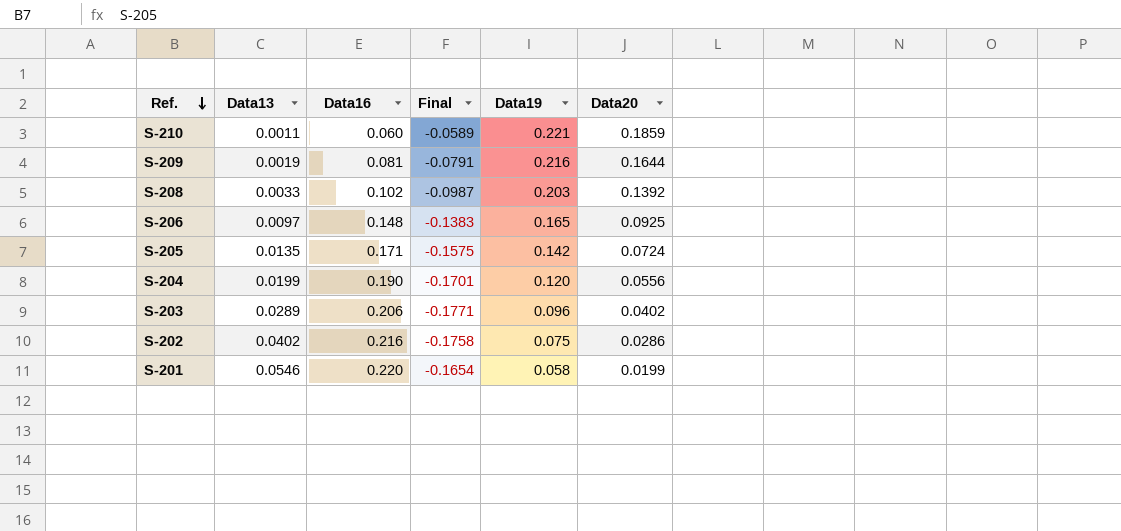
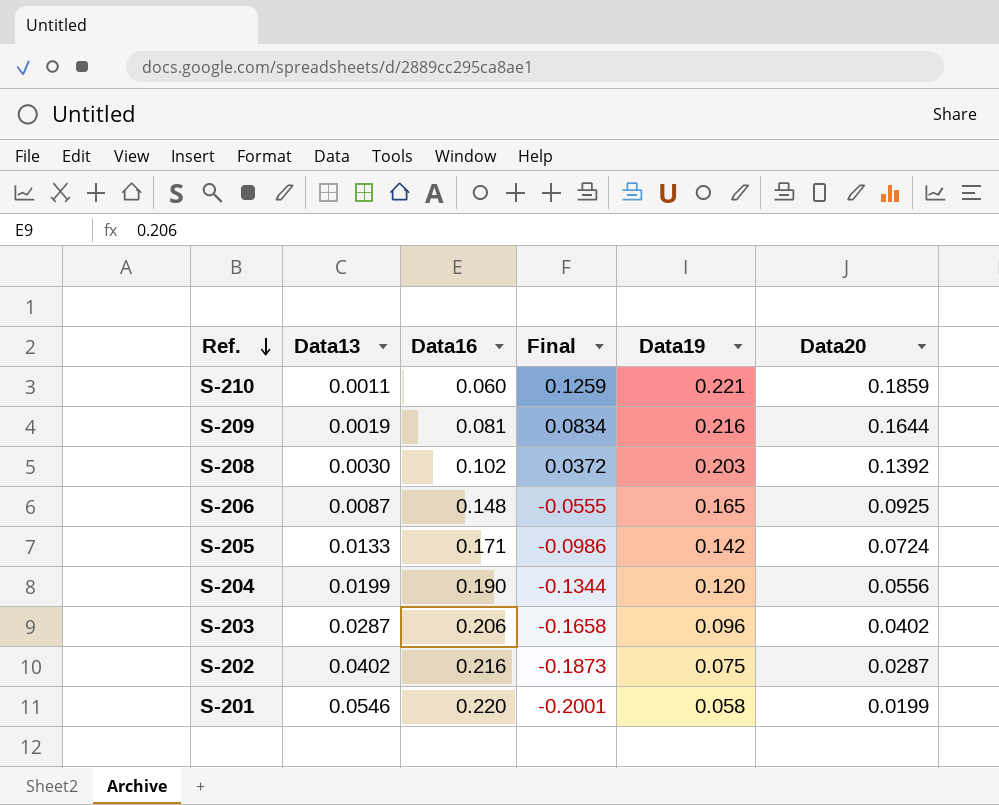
column Final | formula: [Data13] - [Data16] -> [Data20] - [Data16]
S-208 | Data13: 0.0033 -> 0.0030
S-206 | Data13: 0.0097 -> 0.0087
S-205 | Data13: 0.0135 -> 0.0133
S-203 | Data13: 0.0289 -> 0.0287
S-202 | Data20: 0.0286 -> 0.0287

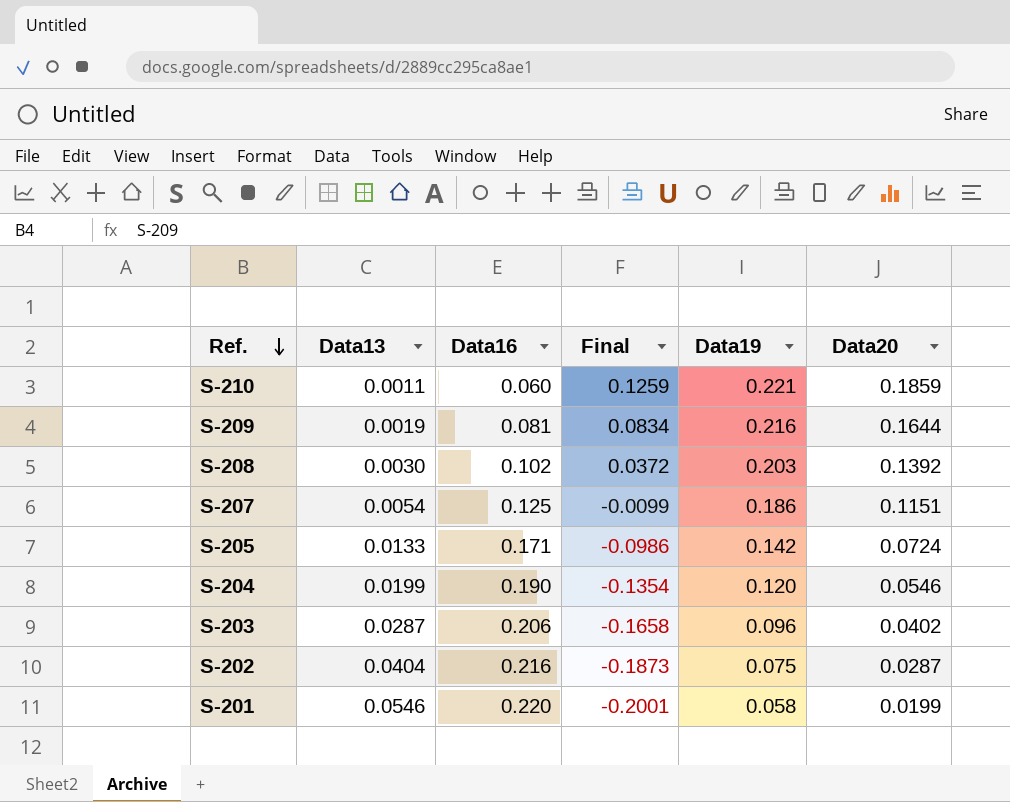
row S-206: 0.0087 | 0.148 | -0.0555 | 0.165 | 0.0925 -> none
row S-207: none -> 0.0054 | 0.125 | -0.0099 | 0.186 | 0.1151
S-204 | Final: -0.1344 -> -0.1354
S-204 | Data20: 0.0556 -> 0.0546
S-202 | Data13: 0.0402 -> 0.0404

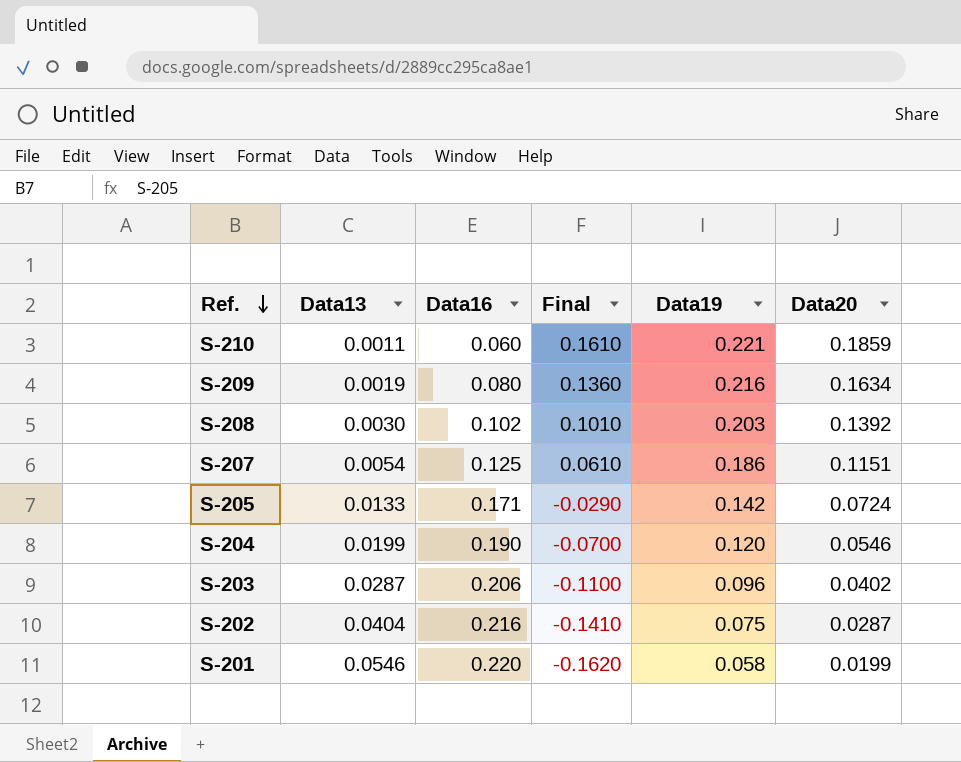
column Final | formula: [Data20] - [Data16] -> [Data19] - [Data16]
S-209 | Data16: 0.081 -> 0.080
S-209 | Data20: 0.1644 -> 0.1634

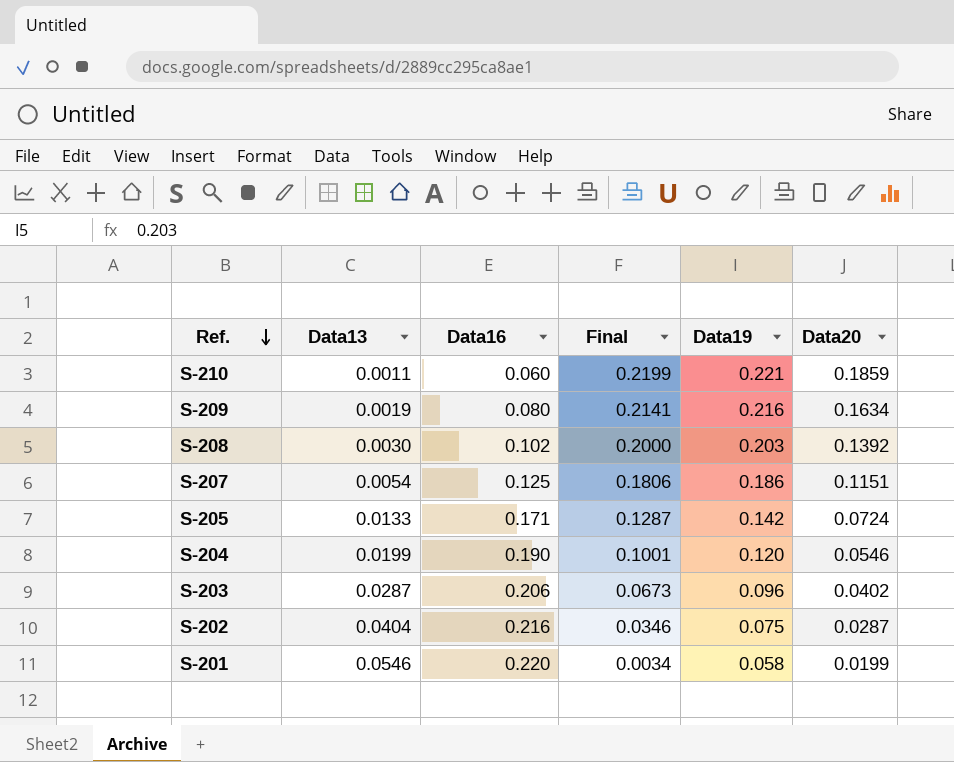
column Final | formula: [Data19] - [Data16] -> [Data19] - [Data13]

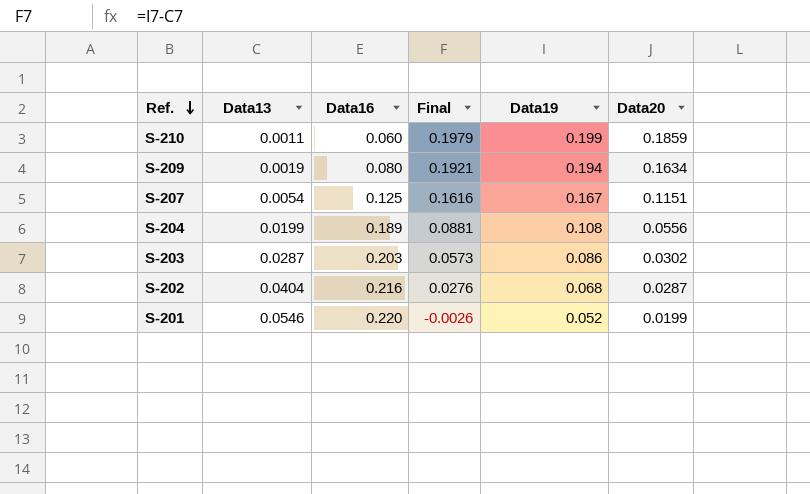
row S-208: 0.0030 | 0.102 | 0.2000 | 0.203 | 0.1392 -> none
row S-205: 0.0133 | 0.171 | 0.1287 | 0.142 | 0.0724 -> none
S-210 | Final: 0.2199 -> 0.1979
S-210 | Data19: 0.221 -> 0.199
S-209 | Final: 0.2141 -> 0.1921
S-209 | Data19: 0.216 -> 0.194
S-207 | Final: 0.1806 -> 0.1616
S-207 | Data19: 0.186 -> 0.167
S-204 | Data16: 0.190 -> 0.189
S-204 | Final: 0.1001 -> 0.0881
S-204 | Data19: 0.120 -> 0.108
S-204 | Data20: 0.0546 -> 0.0556
S-203 | Data16: 0.206 -> 0.203
S-203 | Final: 0.0673 -> 0.0573
S-203 | Data19: 0.096 -> 0.086
S-203 | Data20: 0.0402 -> 0.0302
S-202 | Final: 0.0346 -> 0.0276
S-202 | Data19: 0.075 -> 0.068
S-201 | Final: 0.0034 -> -0.0026
S-201 | Data19: 0.058 -> 0.052

